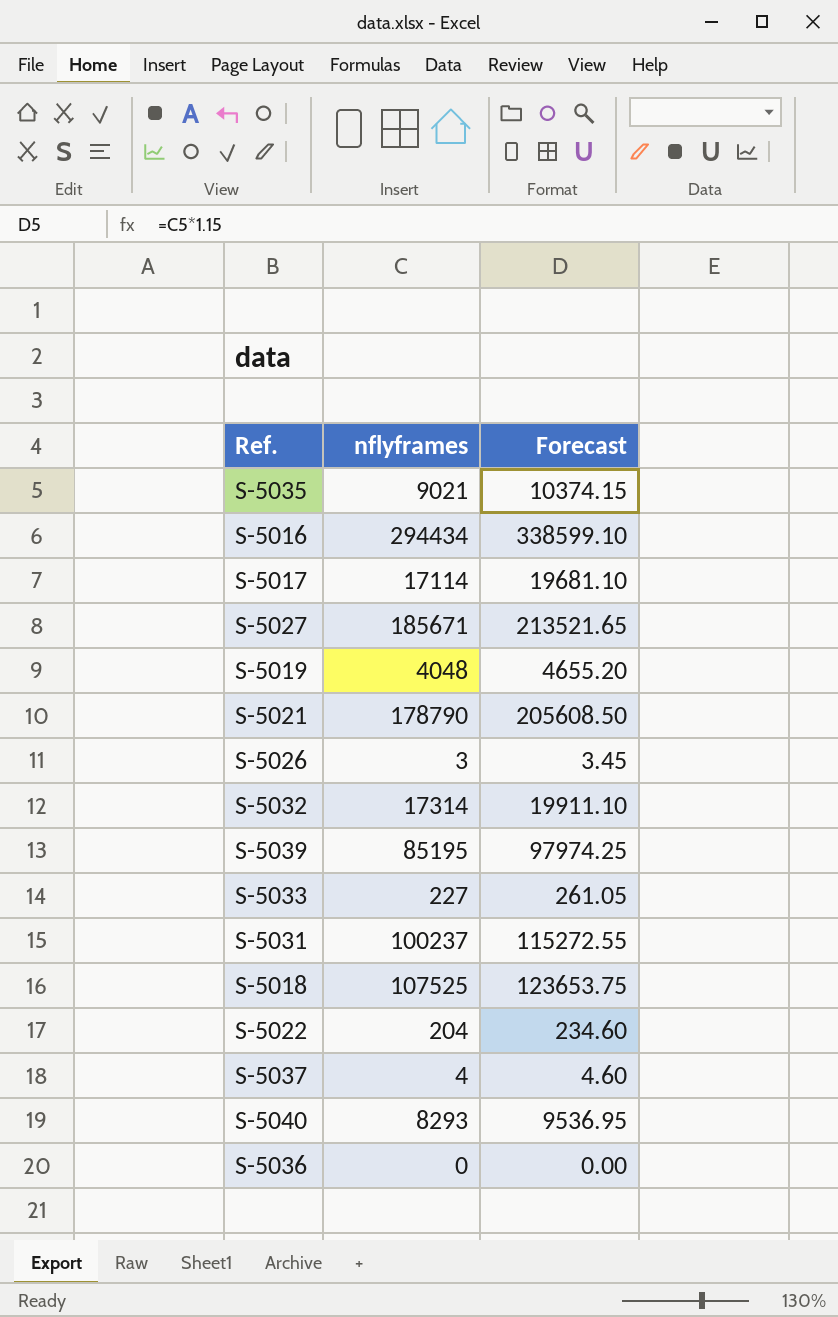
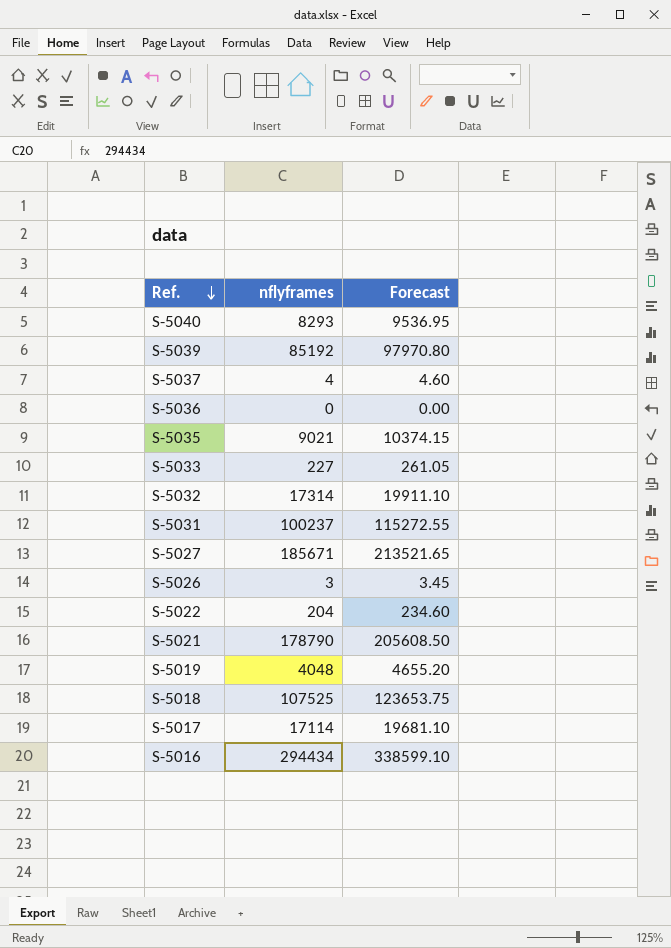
row order: none -> Ref. descending
S-5039 | nflyframes: 85195 -> 85192
S-5039 | Forecast: 97974.25 -> 97970.80

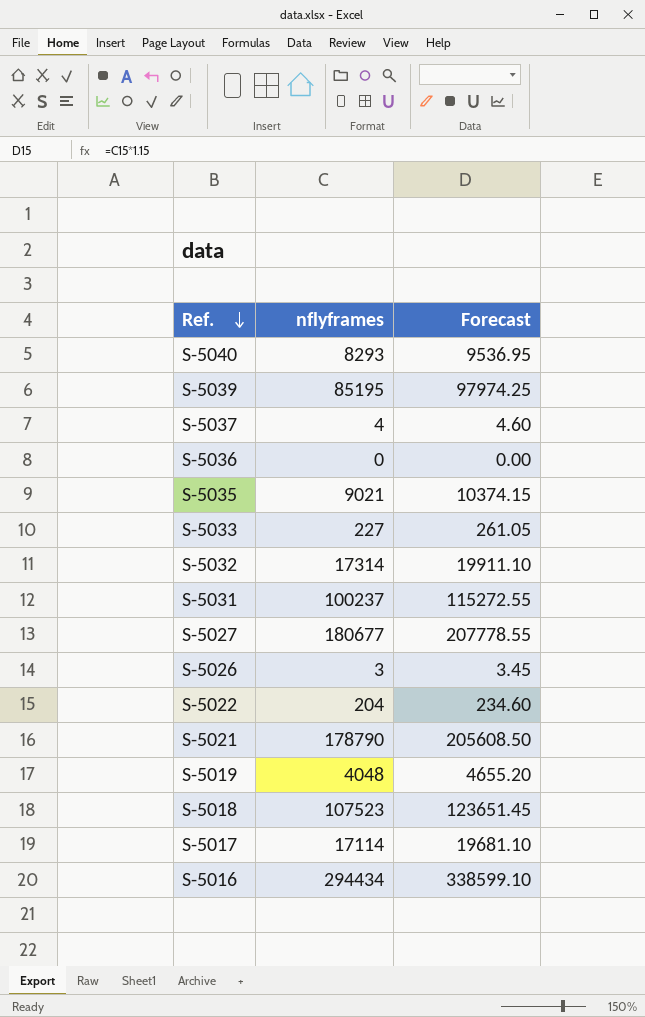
S-5039 | nflyframes: 85192 -> 85195
S-5039 | Forecast: 97970.80 -> 97974.25
S-5027 | nflyframes: 185671 -> 180677
S-5027 | Forecast: 213521.65 -> 207778.55
S-5018 | nflyframes: 107525 -> 107523
S-5018 | Forecast: 123653.75 -> 123651.45

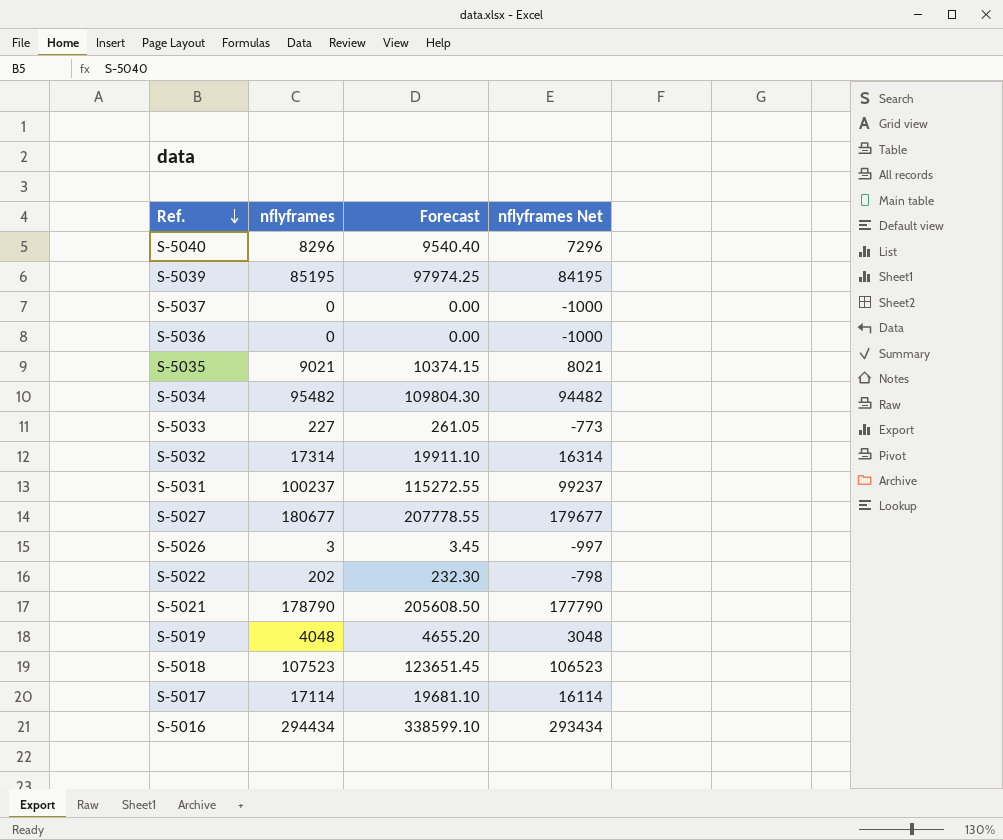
column nflyframes Net | formula: none -> [nflyframes] - 1000
S-5040 | nflyframes: 8293 -> 8296
S-5040 | Forecast: 9536.95 -> 9540.40
S-5037 | nflyframes: 4 -> 0
S-5037 | Forecast: 4.60 -> 0.00
row S-5034: none -> 95482 | 109804.30 | 94482
S-5022 | nflyframes: 204 -> 202
S-5022 | Forecast: 234.60 -> 232.30

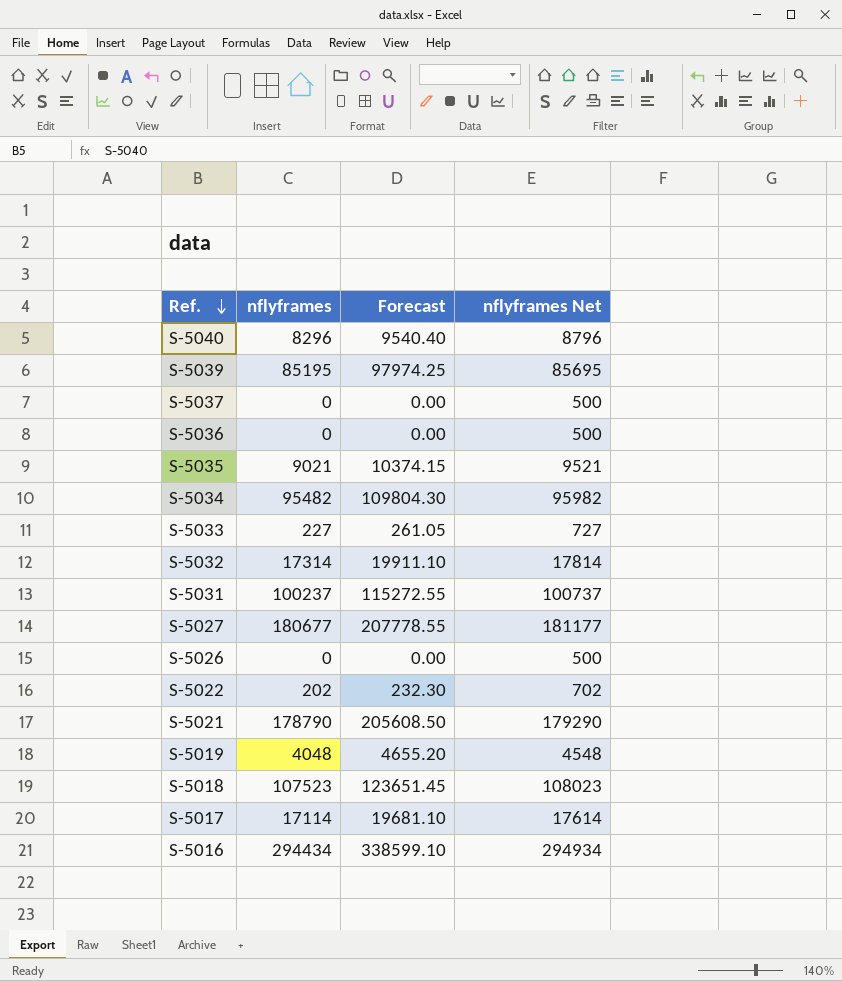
column nflyframes Net | formula: [nflyframes] - 1000 -> [nflyframes] + 500
S-5026 | nflyframes: 3 -> 0
S-5026 | Forecast: 3.45 -> 0.00

